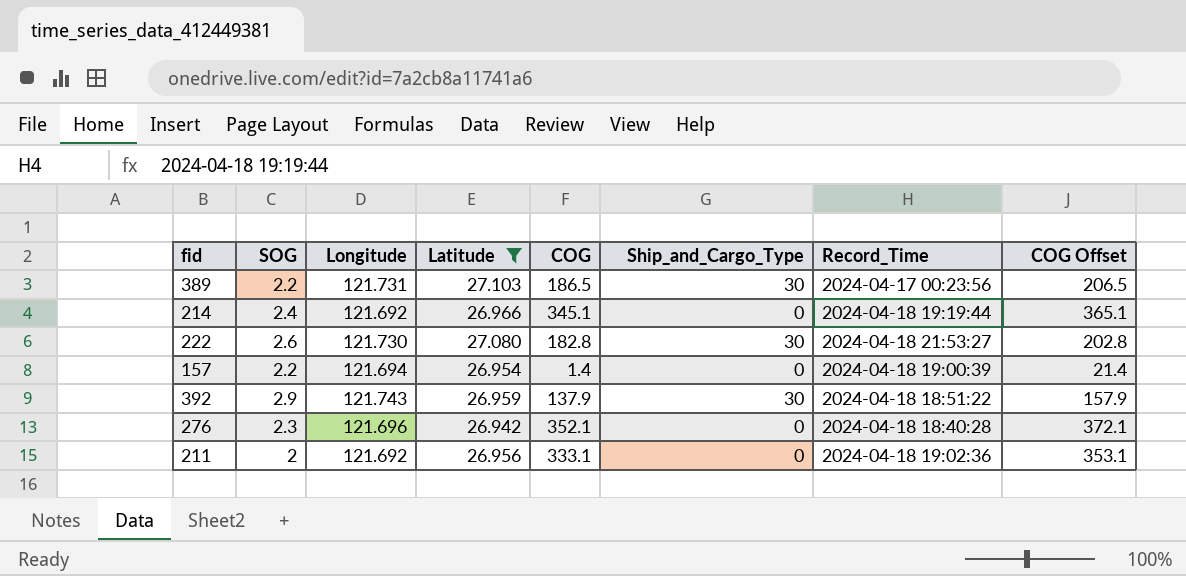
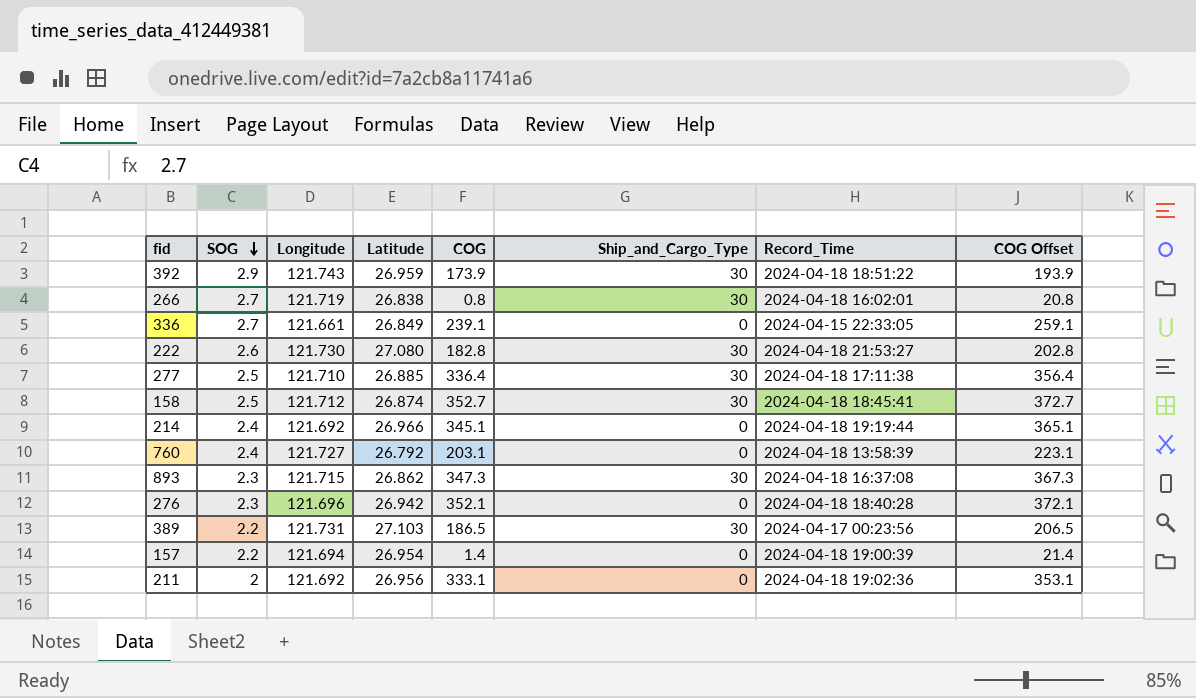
filter: Latitude >= 26.942 -> none
row order: none -> SOG descending
392 | COG: 137.9 -> 173.9
392 | COG Offset: 157.9 -> 193.9

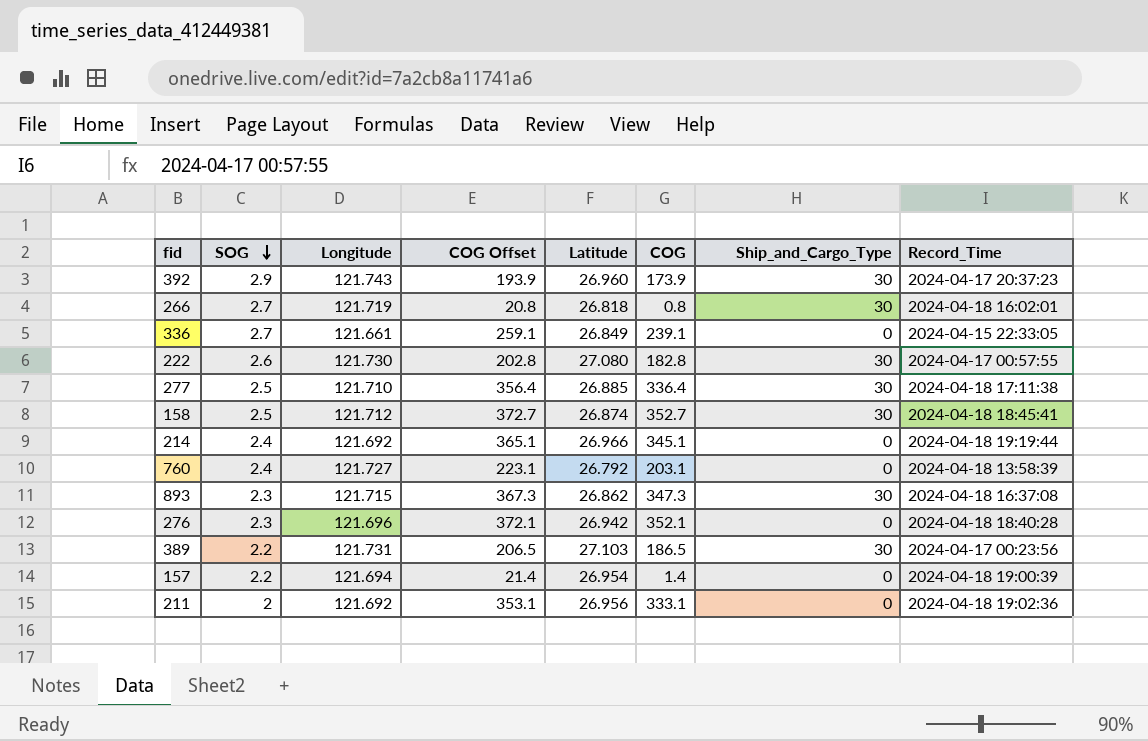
column COG Offset | position: 8 -> 4
392 | Latitude: 26.959 -> 26.960
392 | Record_Time: 2024-04-18 18:51:22 -> 2024-04-17 20:37:23
266 | Latitude: 26.838 -> 26.818
222 | Record_Time: 2024-04-18 21:53:27 -> 2024-04-17 00:57:55

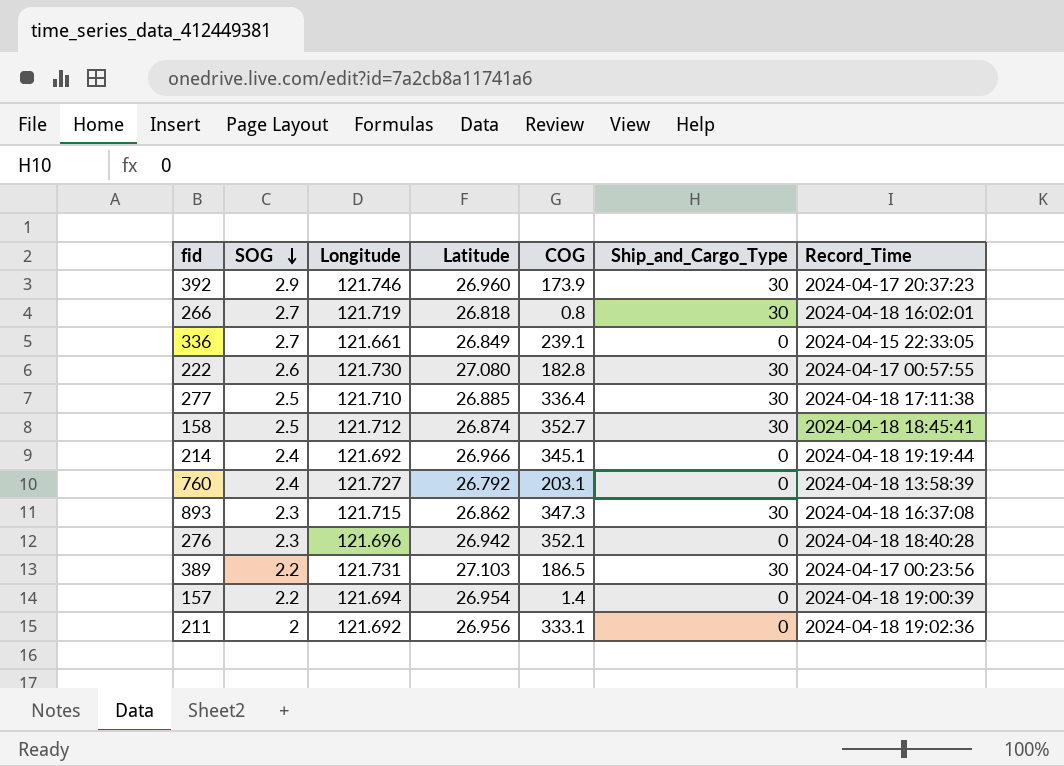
column COG Offset | formula: [COG] + 20 -> none
392 | Longitude: 121.743 -> 121.746

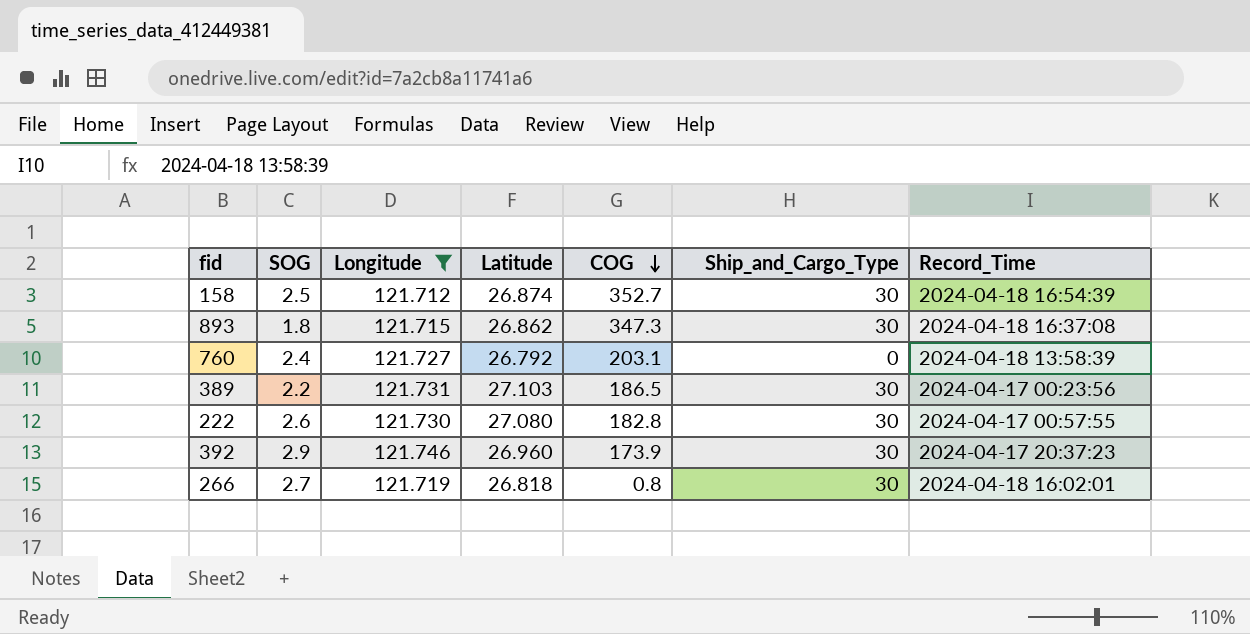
filter: none -> Longitude >= 121.712
row order: SOG descending -> COG descending
158 | Record_Time: 2024-04-18 18:45:41 -> 2024-04-18 16:54:39
893 | SOG: 2.3 -> 1.8

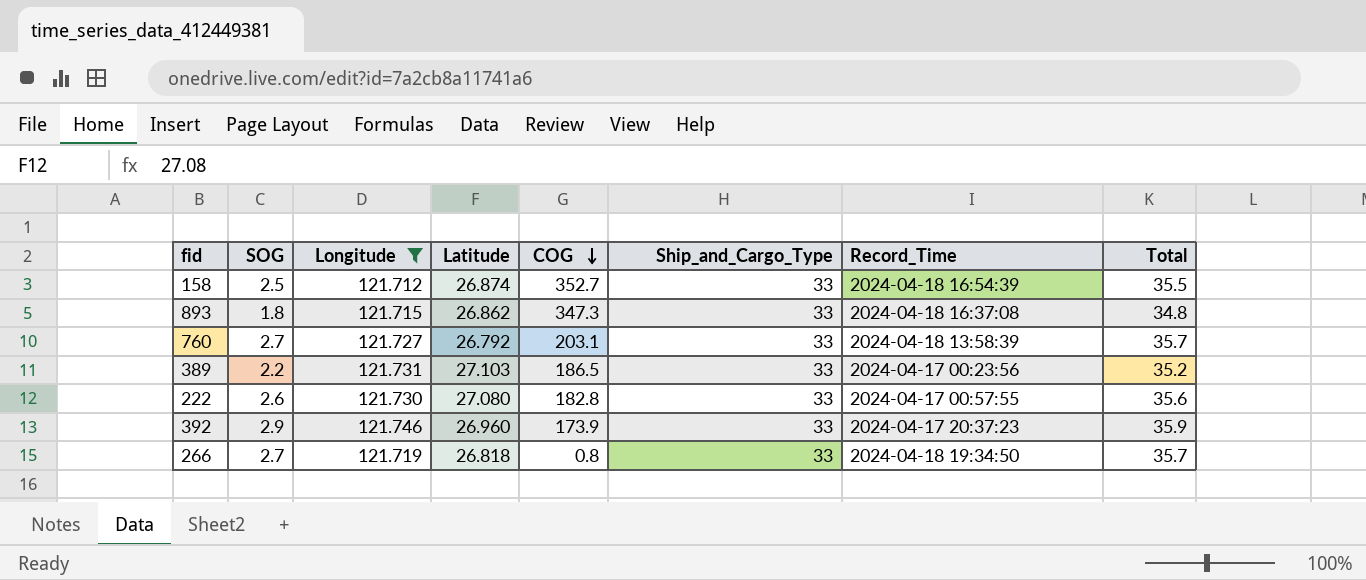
column Total | formula: none -> [SOG] + [Ship_and_Cargo_Type]
158 | Ship_and_Cargo_Type: 30 -> 33
893 | Ship_and_Cargo_Type: 30 -> 33
760 | SOG: 2.4 -> 2.7
760 | Ship_and_Cargo_Type: 0 -> 33
389 | Ship_and_Cargo_Type: 30 -> 33
222 | Ship_and_Cargo_Type: 30 -> 33
392 | Ship_and_Cargo_Type: 30 -> 33
266 | Ship_and_Cargo_Type: 30 -> 33
266 | Record_Time: 2024-04-18 16:02:01 -> 2024-04-18 19:34:50

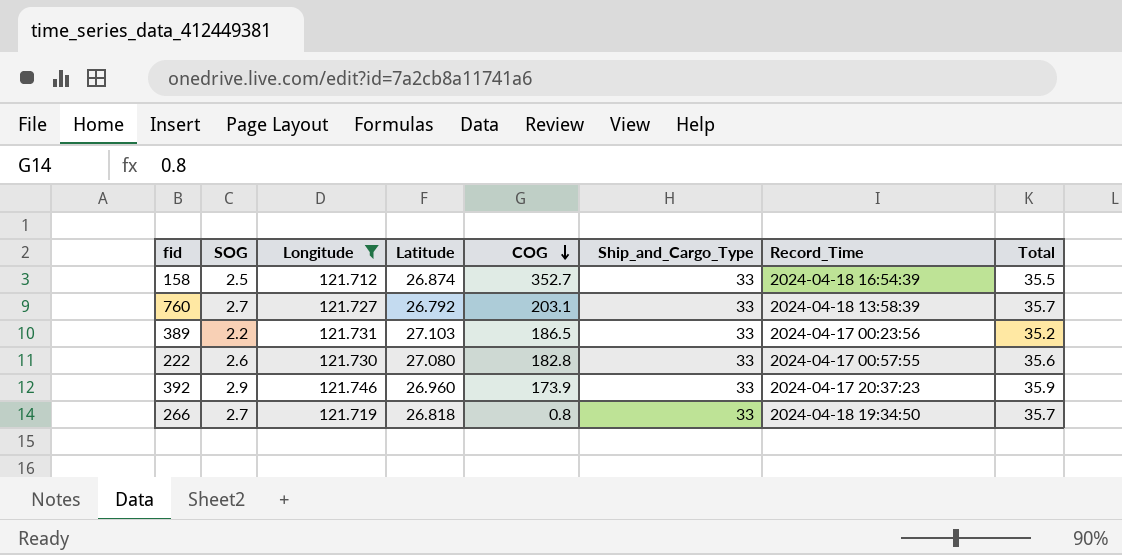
row 893: 1.8 | 121.715 | 26.862 | 347.3 | 33 | 2024-04-18 16:37:08 | 34.8 -> none

